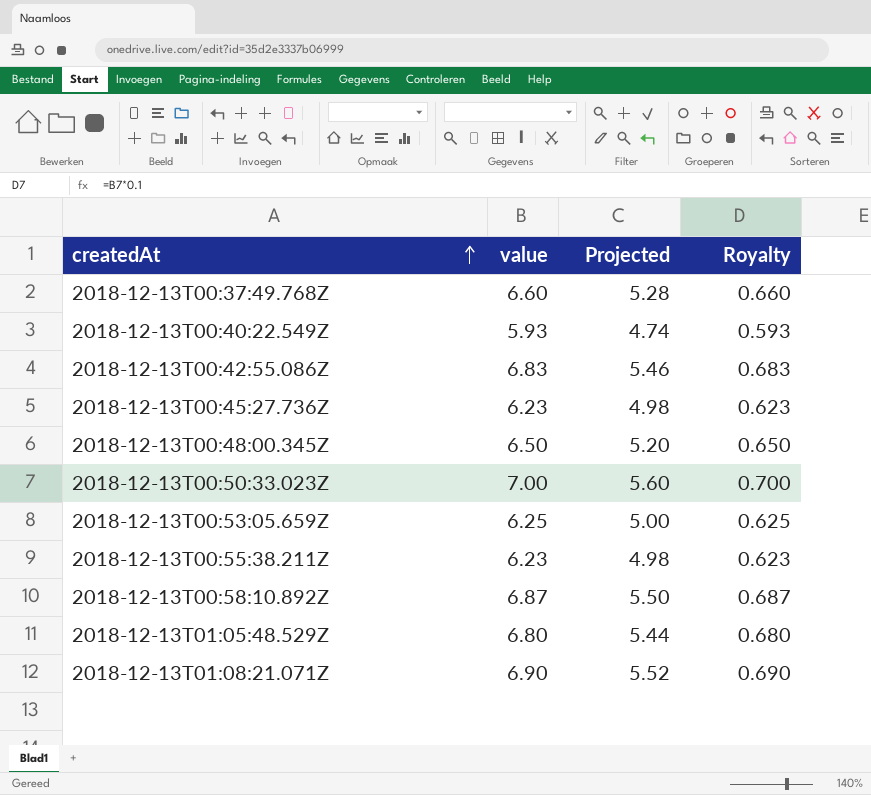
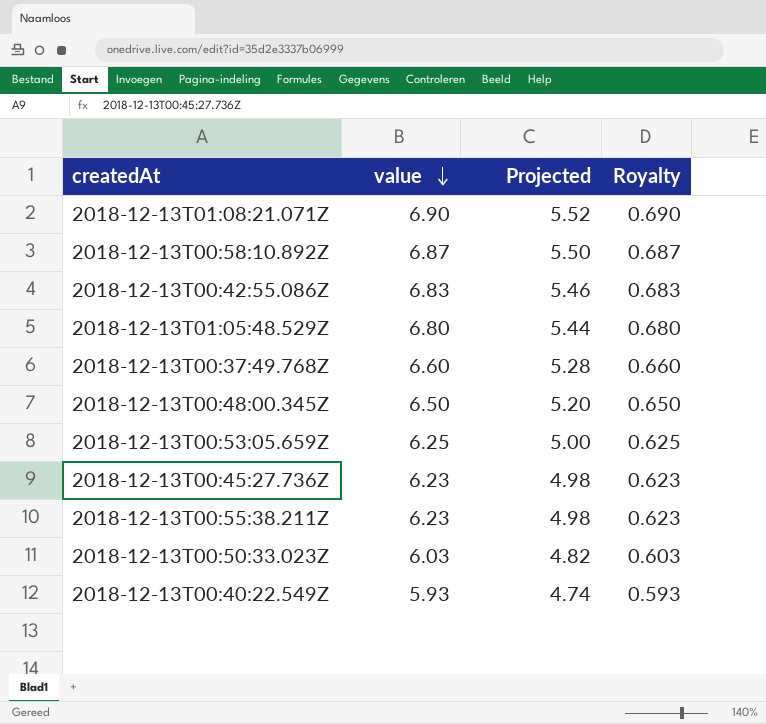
row order: createdAt ascending -> value descending
2018-12-13T00:50:33.023Z | value: 7.00 -> 6.03
2018-12-13T00:50:33.023Z | Projected: 5.60 -> 4.82
2018-12-13T00:50:33.023Z | Royalty: 0.700 -> 0.603

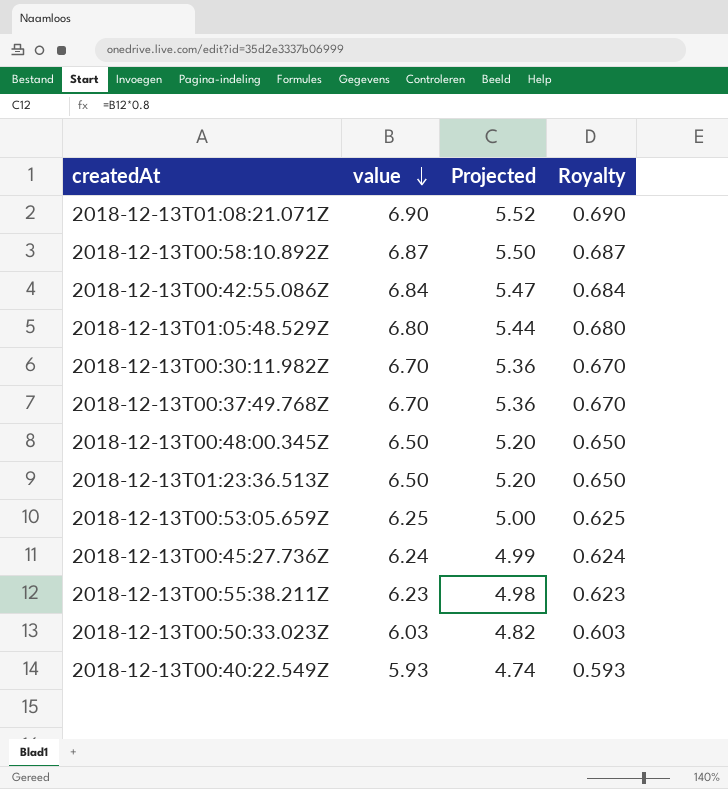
2018-12-13T00:42:55.086Z | value: 6.83 -> 6.84
2018-12-13T00:42:55.086Z | Projected: 5.46 -> 5.47
2018-12-13T00:42:55.086Z | Royalty: 0.683 -> 0.684
row 2018-12-13T00:30:11.982Z: none -> 6.70 | 5.36 | 0.670
2018-12-13T00:37:49.768Z | value: 6.60 -> 6.70
2018-12-13T00:37:49.768Z | Projected: 5.28 -> 5.36
2018-12-13T00:37:49.768Z | Royalty: 0.660 -> 0.670
row 2018-12-13T01:23:36.513Z: none -> 6.50 | 5.20 | 0.650
2018-12-13T00:45:27.736Z | value: 6.23 -> 6.24
2018-12-13T00:45:27.736Z | Projected: 4.98 -> 4.99
2018-12-13T00:45:27.736Z | Royalty: 0.623 -> 0.624

